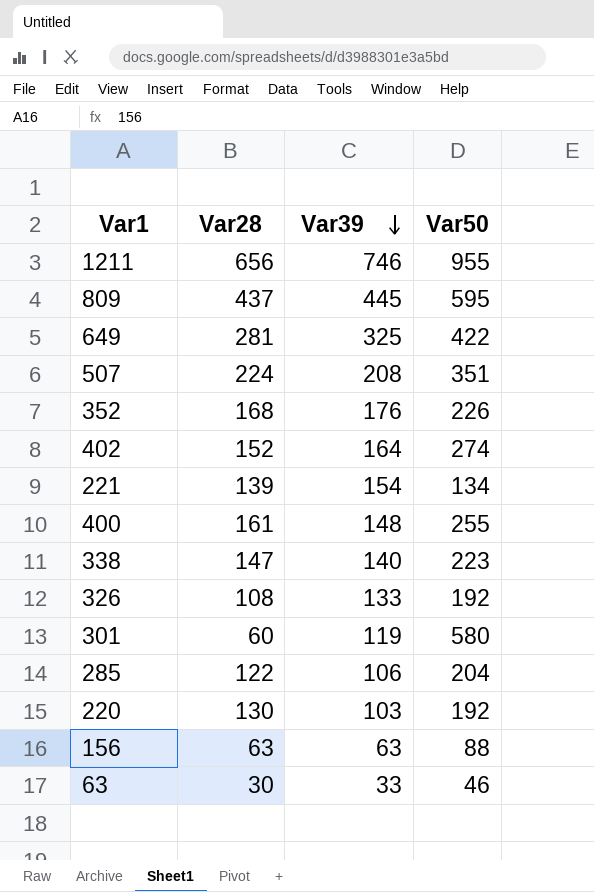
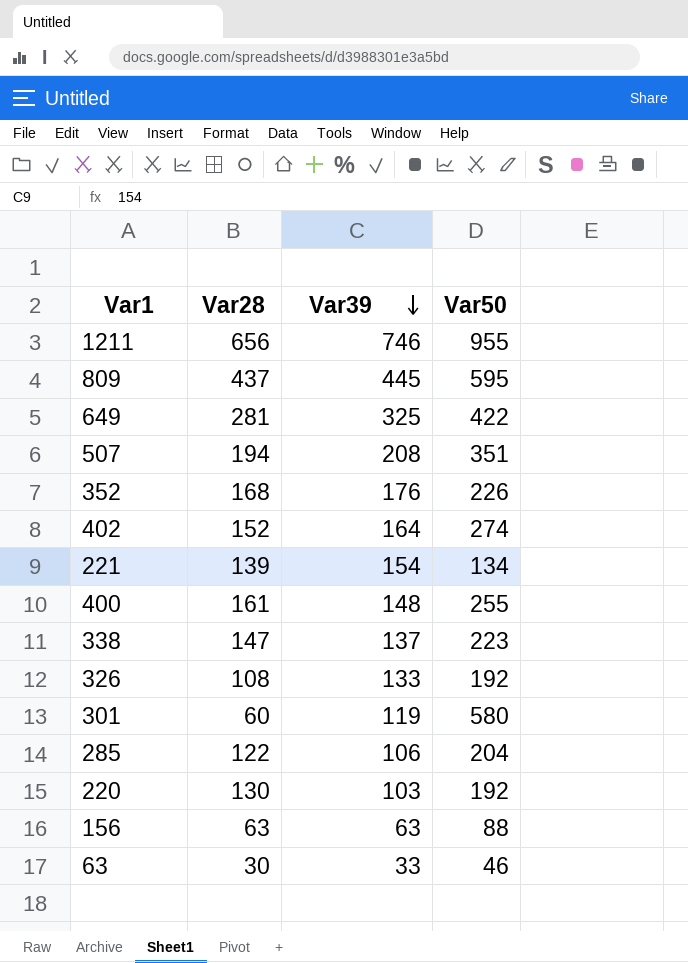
507 | Var28: 224 -> 194
338 | Var39: 140 -> 137

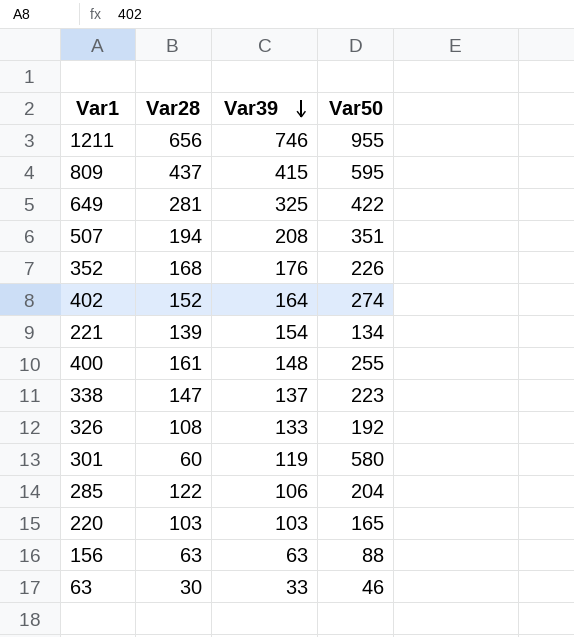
809 | Var39: 445 -> 415
220 | Var28: 130 -> 103
220 | Var50: 192 -> 165

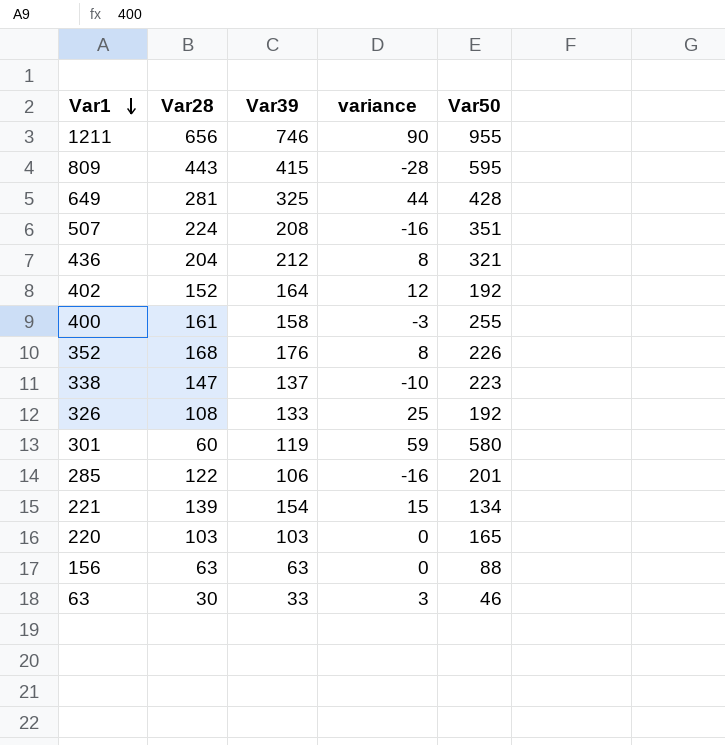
row order: Var39 descending -> Var1 descending
column variance | formula: none -> [Var39] - [Var28]
809 | Var28: 437 -> 443
649 | Var50: 422 -> 428
507 | Var28: 194 -> 224
row 436: none -> 204 | 212 | 8 | 321
402 | Var50: 274 -> 192
400 | Var39: 148 -> 158
285 | Var50: 204 -> 201

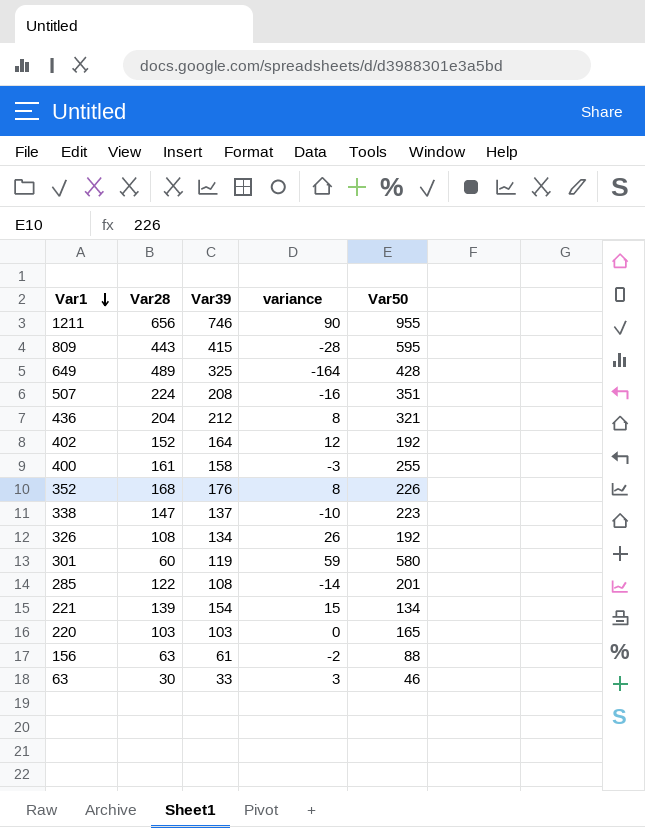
649 | Var28: 281 -> 489
649 | variance: 44 -> -164
326 | Var39: 133 -> 134
326 | variance: 25 -> 26
285 | Var39: 106 -> 108
285 | variance: -16 -> -14
156 | Var39: 63 -> 61
156 | variance: 0 -> -2

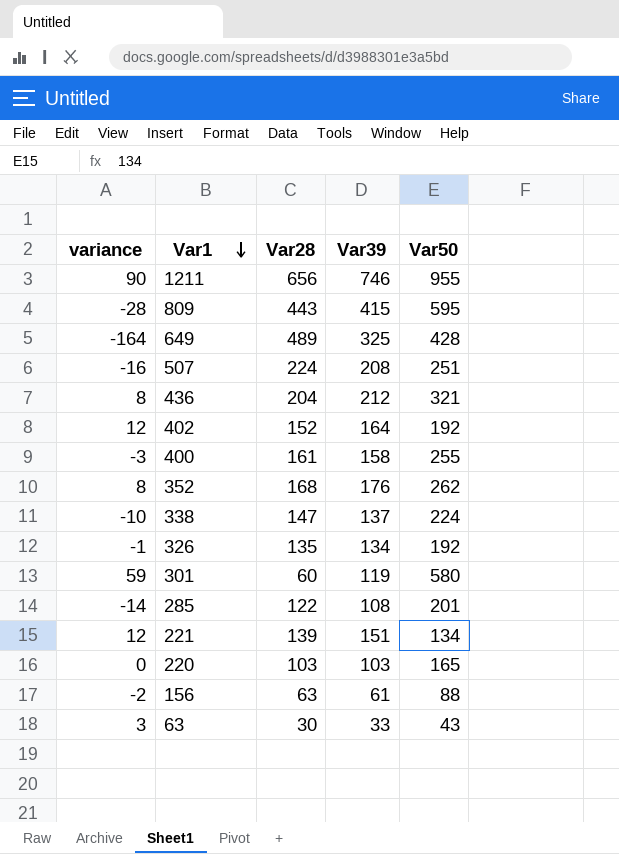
column variance | position: 4 -> 1
507 | Var50: 351 -> 251
352 | Var50: 226 -> 262
338 | Var50: 223 -> 224
326 | variance: 26 -> -1
326 | Var28: 108 -> 135
221 | variance: 15 -> 12
221 | Var39: 154 -> 151
63 | Var50: 46 -> 43

